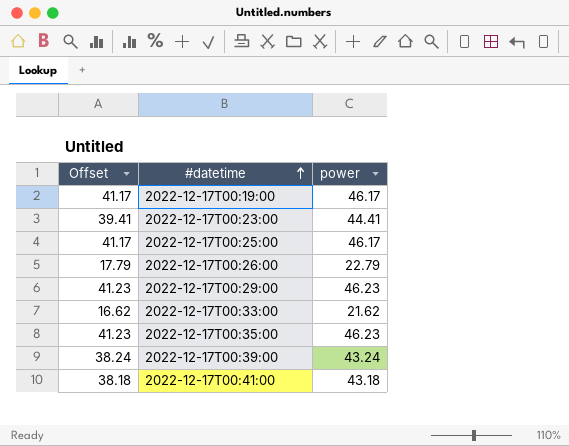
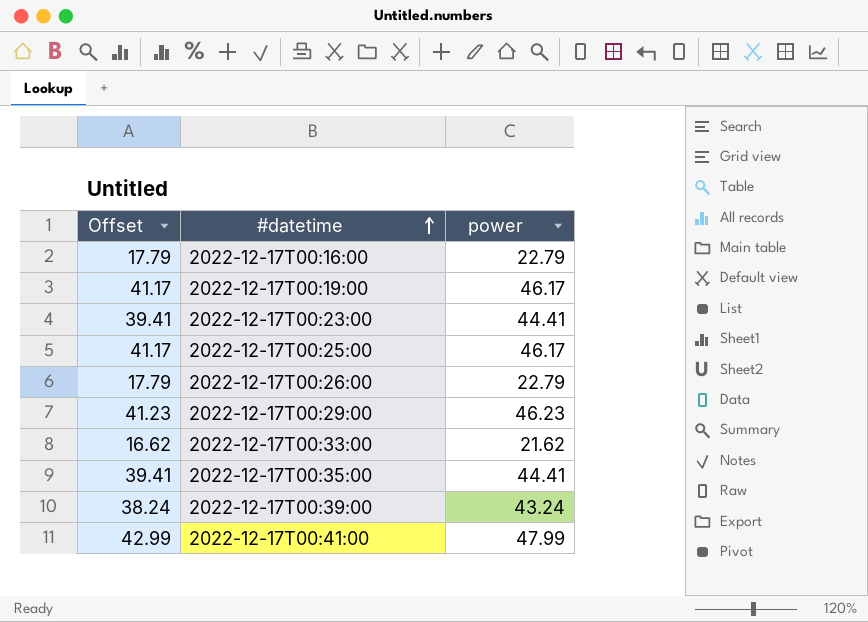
row 2022-12-17T00:16:00: none -> 17.79 | 22.79
2022-12-17T00:35:00 | Offset: 41.23 -> 39.41
2022-12-17T00:35:00 | power: 46.23 -> 44.41
2022-12-17T00:41:00 | Offset: 38.18 -> 42.99
2022-12-17T00:41:00 | power: 43.18 -> 47.99

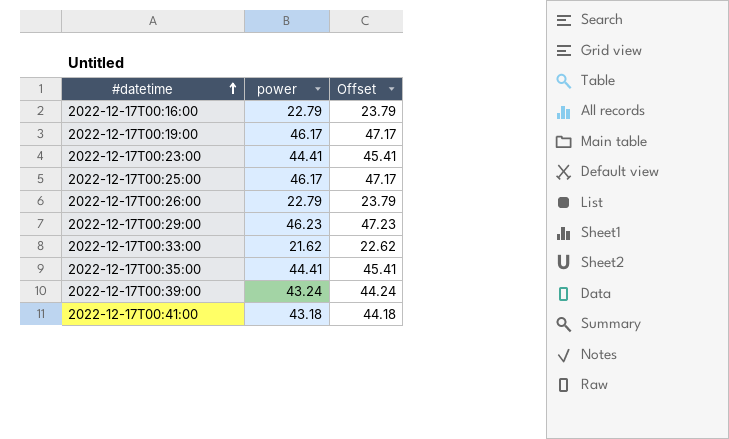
column Offset | formula: [power] - 5 -> [power] + 1
column Offset | position: 1 -> 3
2022-12-17T00:41:00 | power: 47.99 -> 43.18

